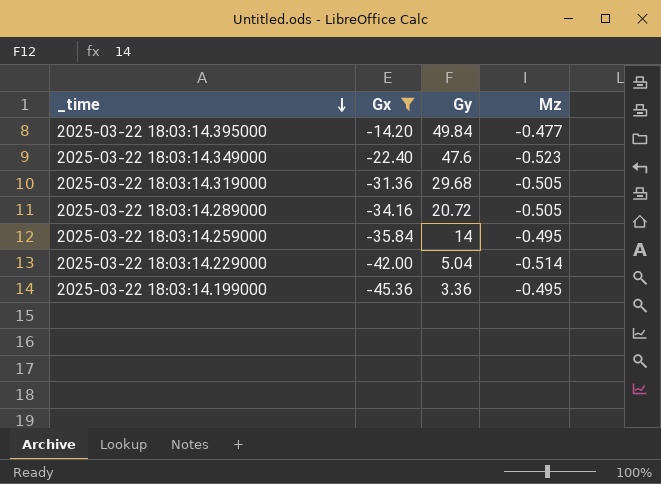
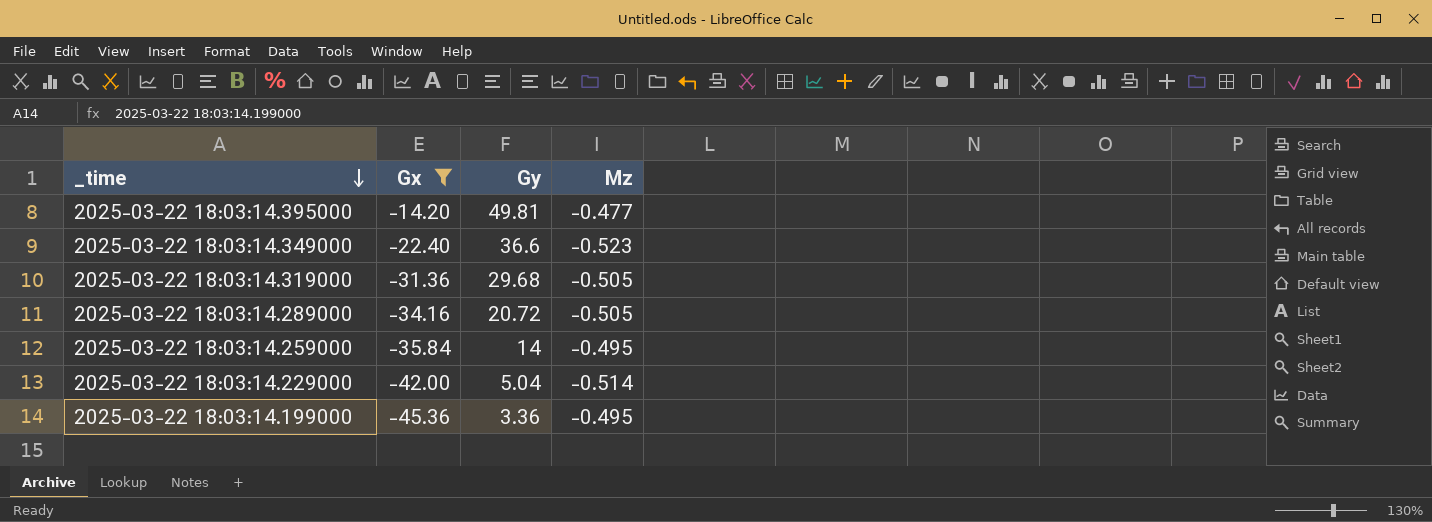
2025-03-22 18:03:14.395000 | Gy: 49.84 -> 49.81
2025-03-22 18:03:14.349000 | Gy: 47.6 -> 36.6

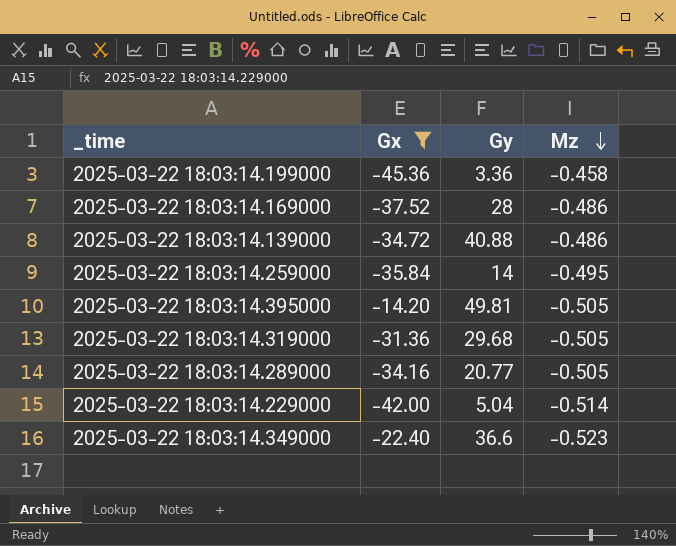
row order: _time descending -> Mz descending
2025-03-22 18:03:14.199000 | Mz: -0.495 -> -0.458
row 2025-03-22 18:03:14.169000: none -> -37.52 | 28 | -0.486
row 2025-03-22 18:03:14.139000: none -> -34.72 | 40.88 | -0.486
2025-03-22 18:03:14.395000 | Mz: -0.477 -> -0.505
2025-03-22 18:03:14.289000 | Gy: 20.72 -> 20.77

